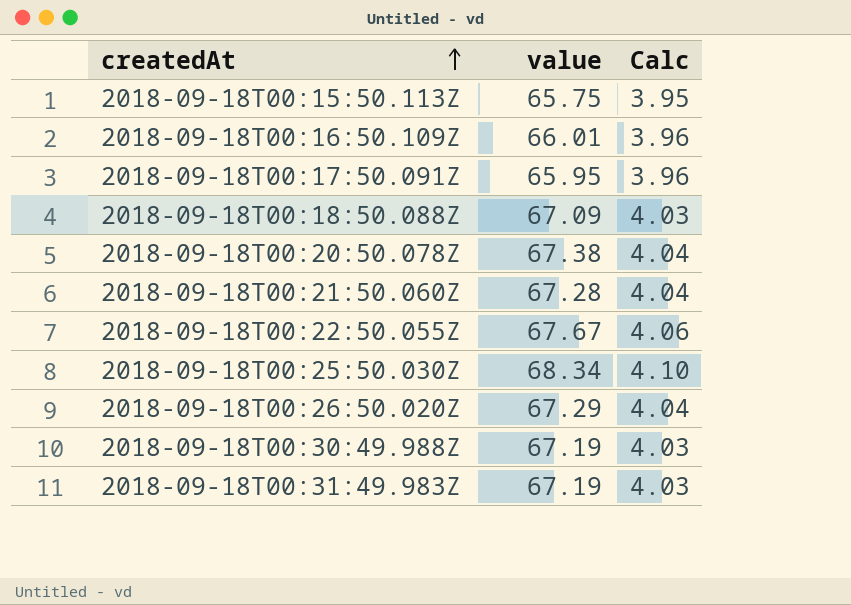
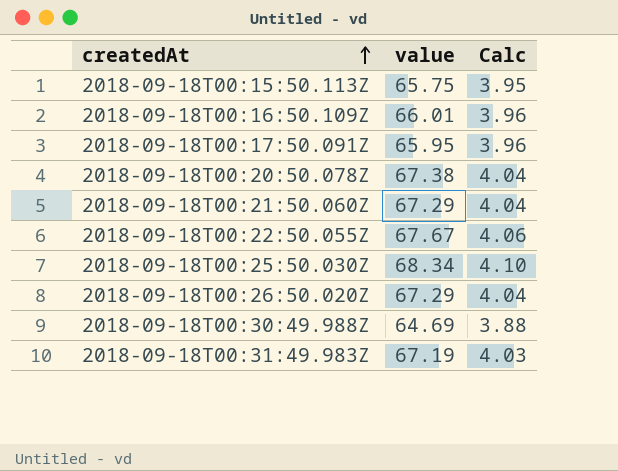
row 2018-09-18T00:18:50.088Z: 67.09 | 4.03 -> none
2018-09-18T00:21:50.060Z | value: 67.28 -> 67.29
2018-09-18T00:30:49.988Z | value: 67.19 -> 64.69
2018-09-18T00:30:49.988Z | Calc: 4.03 -> 3.88

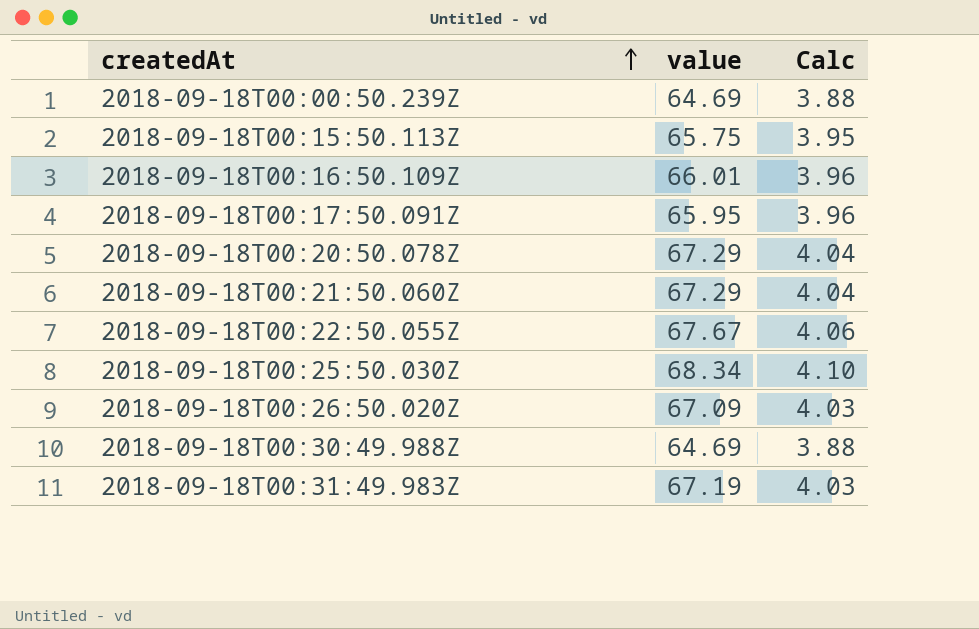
row 2018-09-18T00:00:50.239Z: none -> 64.69 | 3.88
2018-09-18T00:20:50.078Z | value: 67.38 -> 67.29
2018-09-18T00:26:50.020Z | value: 67.29 -> 67.09
2018-09-18T00:26:50.020Z | Calc: 4.04 -> 4.03

